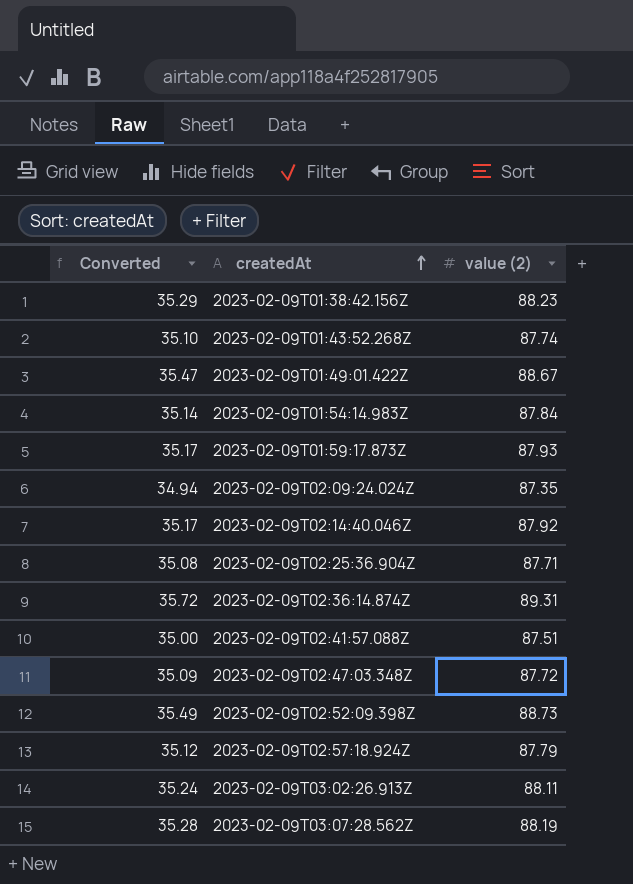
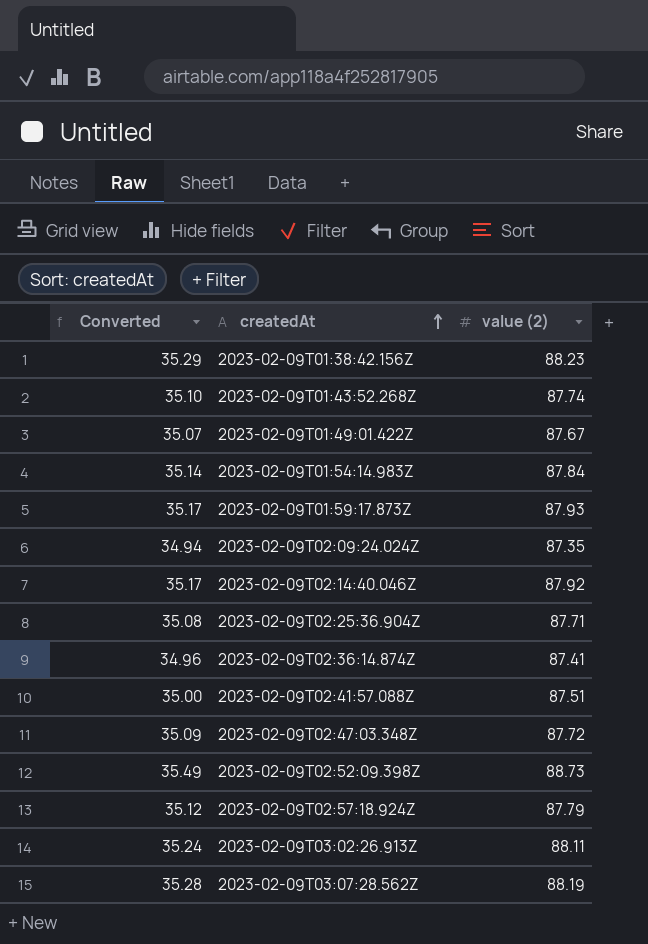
2023-02-09T01:49:01.422Z | Converted: 35.47 -> 35.07
2023-02-09T01:49:01.422Z | value (2): 88.67 -> 87.67
2023-02-09T02:36:14.874Z | Converted: 35.72 -> 34.96
2023-02-09T02:36:14.874Z | value (2): 89.31 -> 87.41

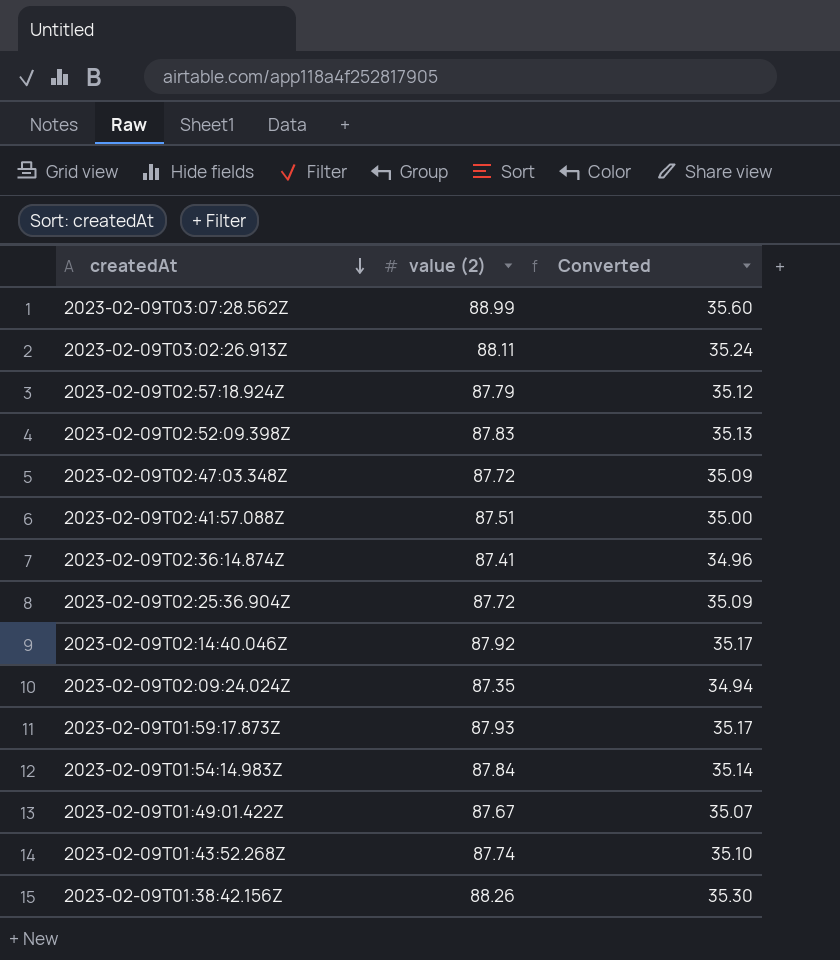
row order: createdAt ascending -> createdAt descending
column Converted | position: 1 -> 3
2023-02-09T03:07:28.562Z | value (2): 88.19 -> 88.99
2023-02-09T03:07:28.562Z | Converted: 35.28 -> 35.60
2023-02-09T02:52:09.398Z | value (2): 88.73 -> 87.83
2023-02-09T02:52:09.398Z | Converted: 35.49 -> 35.13
2023-02-09T02:25:36.904Z | value (2): 87.71 -> 87.72
2023-02-09T02:25:36.904Z | Converted: 35.08 -> 35.09
2023-02-09T01:38:42.156Z | value (2): 88.23 -> 88.26
2023-02-09T01:38:42.156Z | Converted: 35.29 -> 35.30

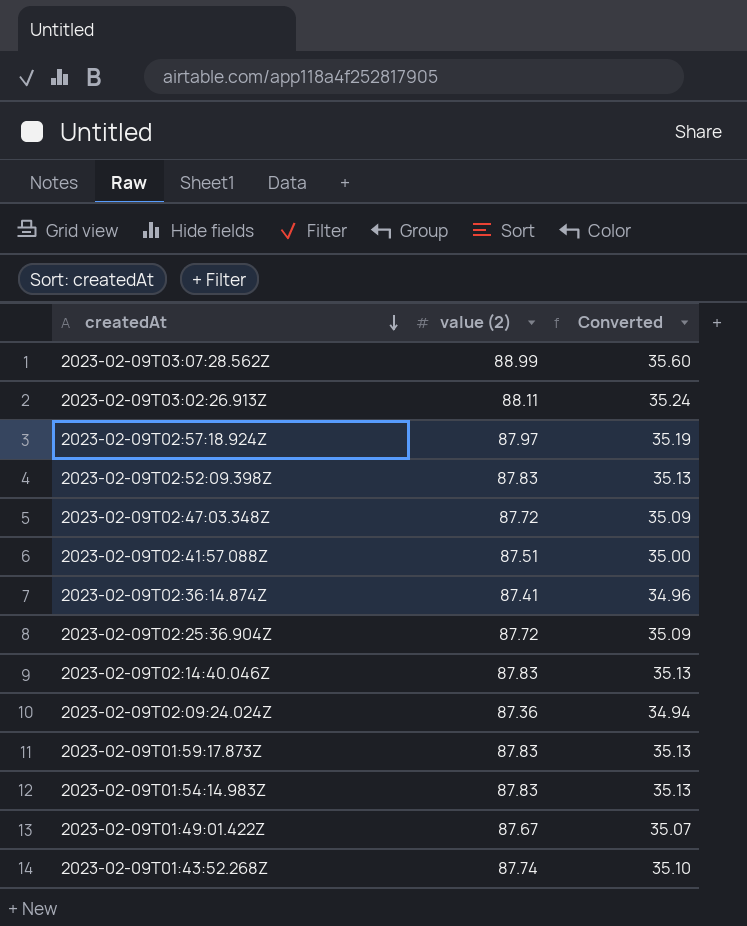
row 2023-02-09T01:38:42.156Z: 88.26 | 35.30 -> none
2023-02-09T02:57:18.924Z | value (2): 87.79 -> 87.97
2023-02-09T02:57:18.924Z | Converted: 35.12 -> 35.19
2023-02-09T02:14:40.046Z | value (2): 87.92 -> 87.83
2023-02-09T02:14:40.046Z | Converted: 35.17 -> 35.13
2023-02-09T02:09:24.024Z | value (2): 87.35 -> 87.36
2023-02-09T01:59:17.873Z | value (2): 87.93 -> 87.83
2023-02-09T01:59:17.873Z | Converted: 35.17 -> 35.13
2023-02-09T01:54:14.983Z | value (2): 87.84 -> 87.83
2023-02-09T01:54:14.983Z | Converted: 35.14 -> 35.13

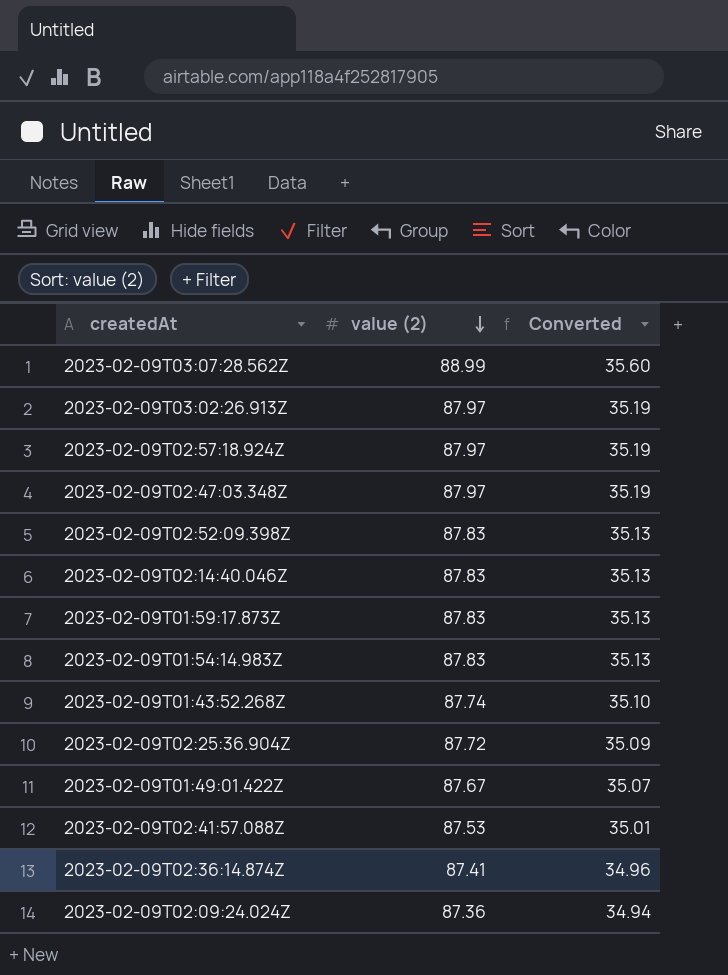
row order: createdAt descending -> value (2) descending
2023-02-09T03:02:26.913Z | value (2): 88.11 -> 87.97
2023-02-09T03:02:26.913Z | Converted: 35.24 -> 35.19
2023-02-09T02:47:03.348Z | value (2): 87.72 -> 87.97
2023-02-09T02:47:03.348Z | Converted: 35.09 -> 35.19
2023-02-09T02:41:57.088Z | value (2): 87.51 -> 87.53
2023-02-09T02:41:57.088Z | Converted: 35.00 -> 35.01

